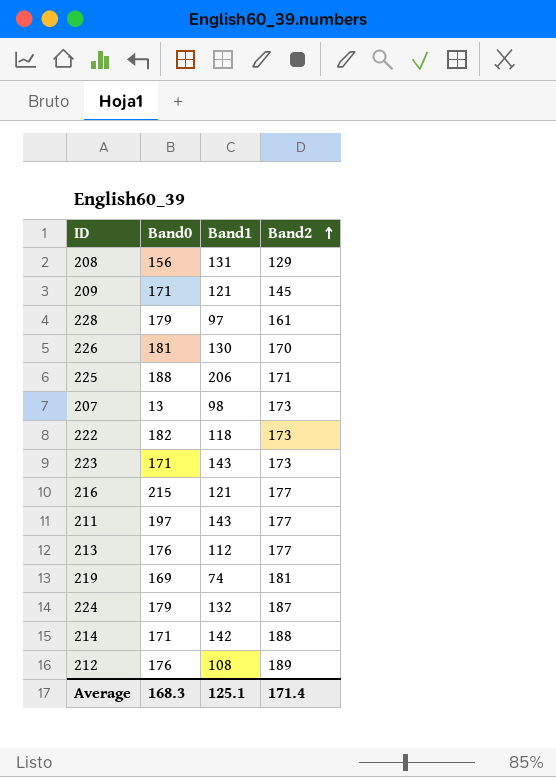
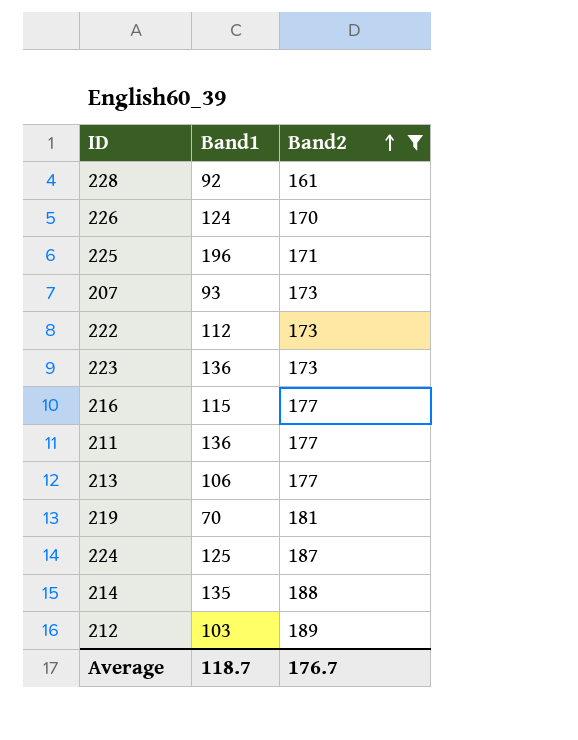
filter: none -> Band2 >= 161
column Band0 | position: 2 -> none
228 | Band1: 97 -> 92
226 | Band1: 130 -> 124
225 | Band1: 206 -> 196
207 | Band1: 98 -> 93
222 | Band1: 118 -> 112
223 | Band1: 143 -> 136
216 | Band1: 121 -> 115
211 | Band1: 143 -> 136
213 | Band1: 112 -> 106
219 | Band1: 74 -> 70
224 | Band1: 132 -> 125
214 | Band1: 142 -> 135
212 | Band1: 108 -> 103
Average | Band1: 125.1 -> 118.7
Average | Band2: 171.4 -> 176.7

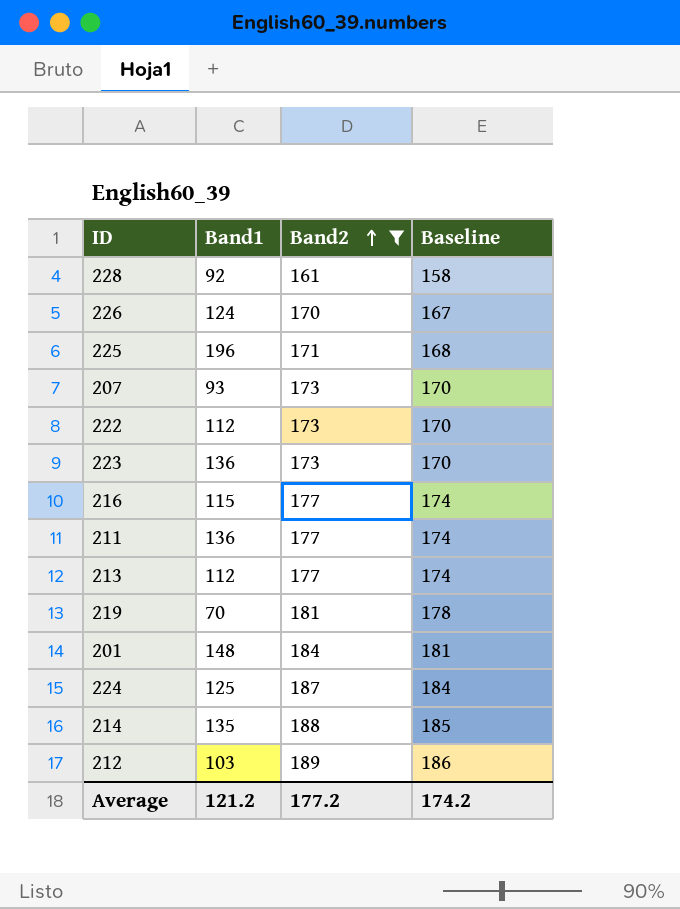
column Baseline | formula: none -> [Band2] - 3
213 | Band1: 106 -> 112
row 201: none -> 148 | 184 | 181
Average | Band1: 118.7 -> 121.2
Average | Band2: 176.7 -> 177.2

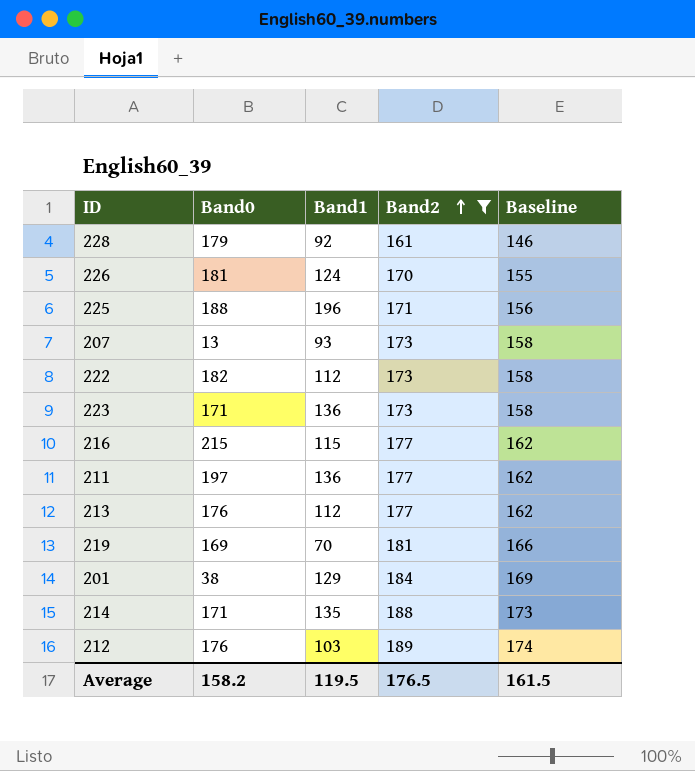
column Band0 | position: none -> 2
column Baseline | formula: [Band2] - 3 -> [Band2] - 15
row 224: 125 | 187 | 184 -> none
201 | Band1: 148 -> 129
Average | Band1: 121.2 -> 119.5
Average | Band2: 177.2 -> 176.5
Average | Baseline: 174.2 -> 161.5

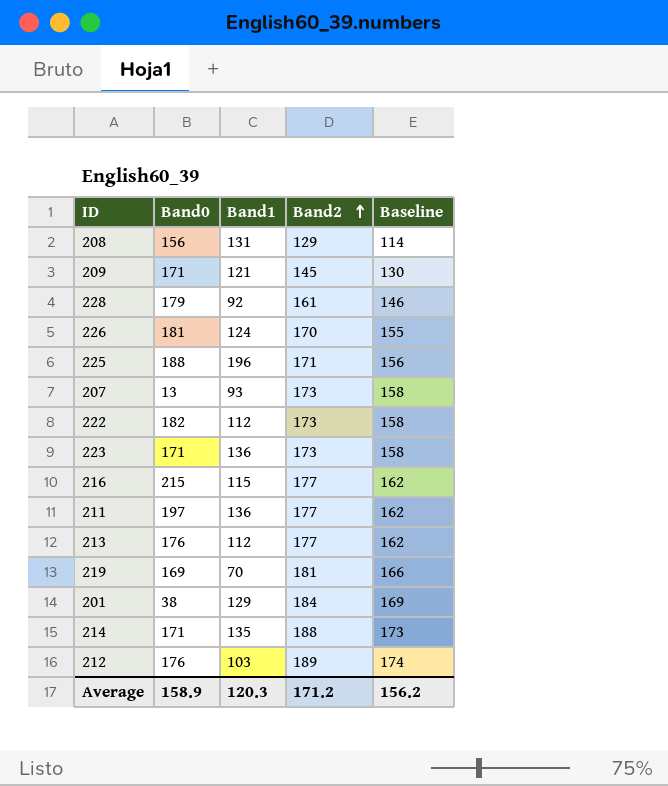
filter: Band2 >= 161 -> none
Average | Band0: 158.2 -> 158.9
Average | Band1: 119.5 -> 120.3
Average | Band2: 176.5 -> 171.2
Average | Baseline: 161.5 -> 156.2

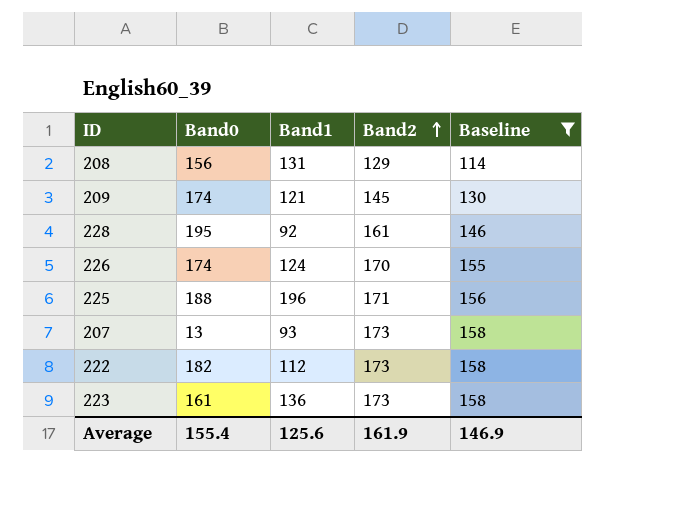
filter: none -> Baseline <= 158
209 | Band0: 171 -> 174
228 | Band0: 179 -> 195
226 | Band0: 181 -> 174
223 | Band0: 171 -> 161
Average | Band0: 158.9 -> 155.4
Average | Band1: 120.3 -> 125.6
Average | Band2: 171.2 -> 161.9
Average | Baseline: 156.2 -> 146.9

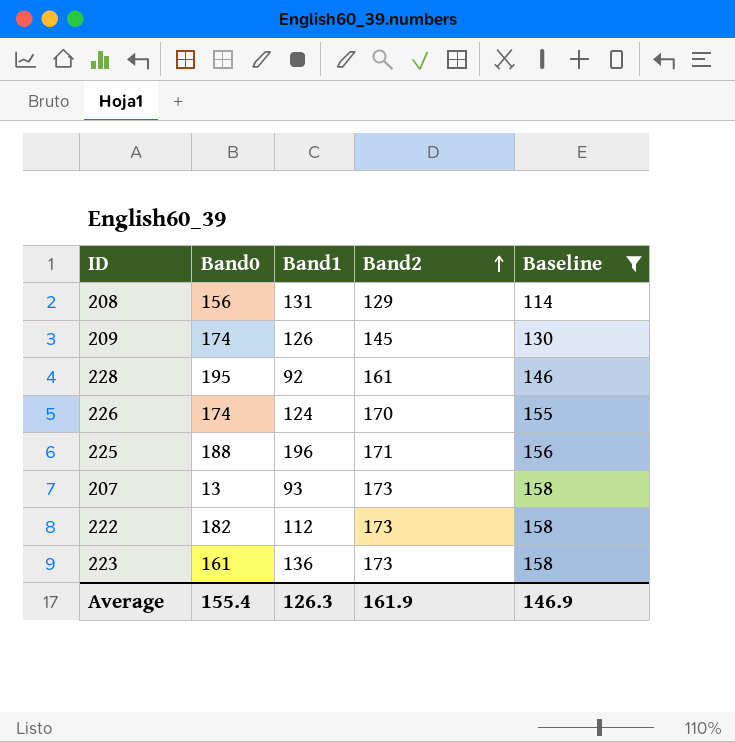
209 | Band1: 121 -> 126
Average | Band1: 125.6 -> 126.3

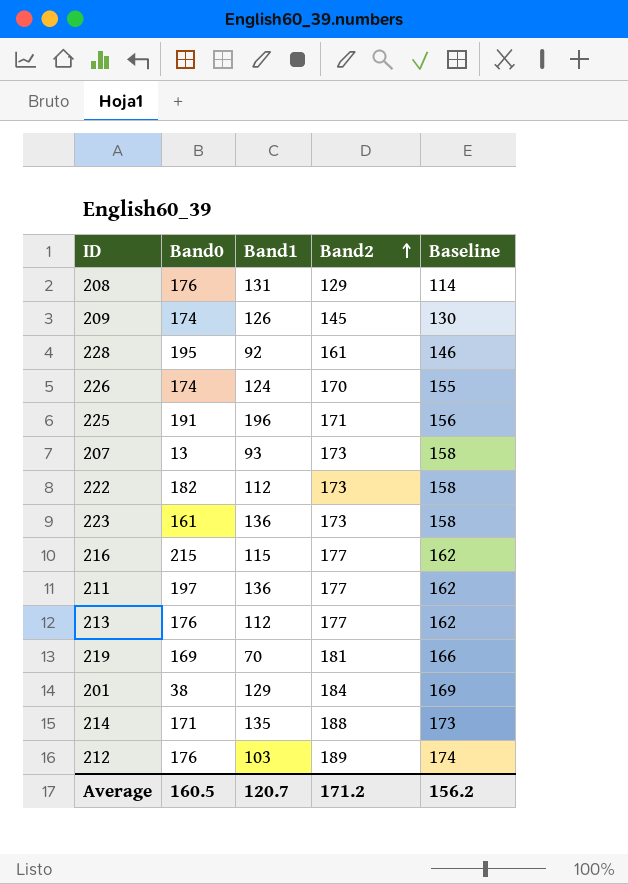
filter: Baseline <= 158 -> none
208 | Band0: 156 -> 176
225 | Band0: 188 -> 191
Average | Band0: 155.4 -> 160.5
Average | Band1: 126.3 -> 120.7
Average | Band2: 161.9 -> 171.2
Average | Baseline: 146.9 -> 156.2

